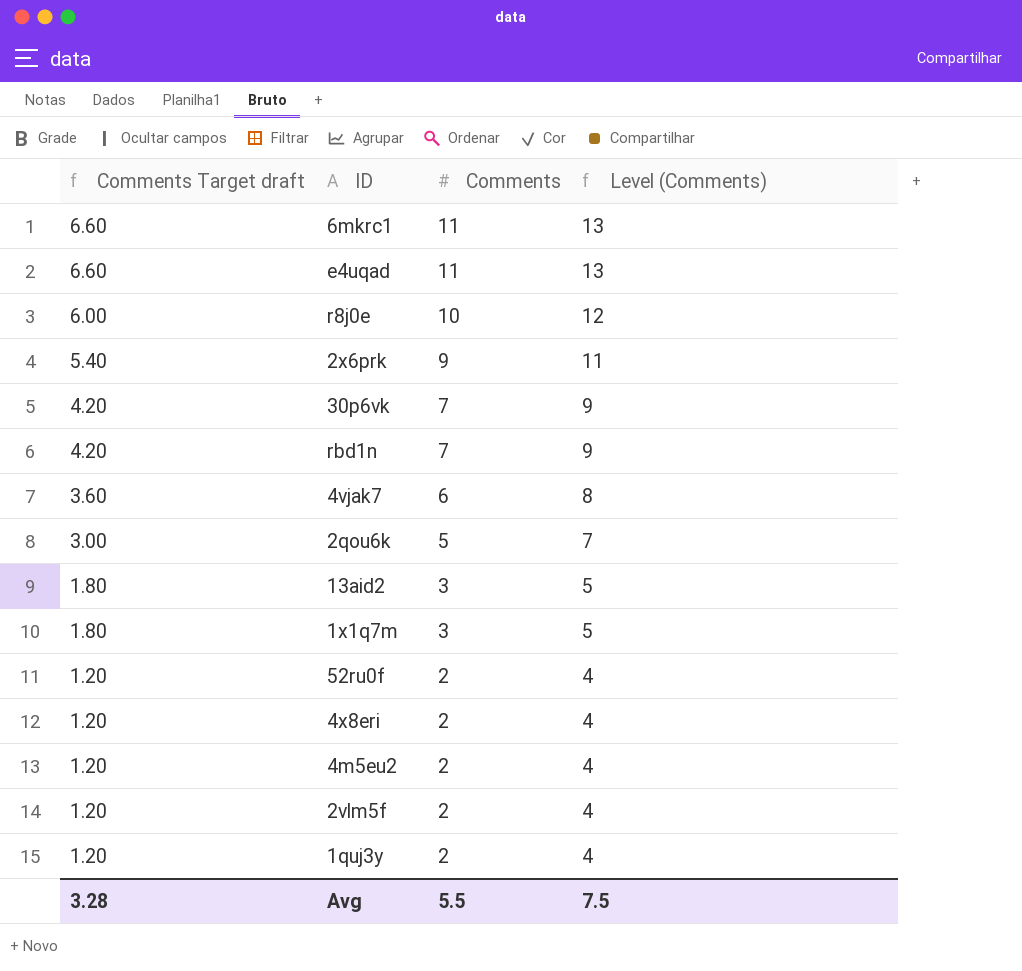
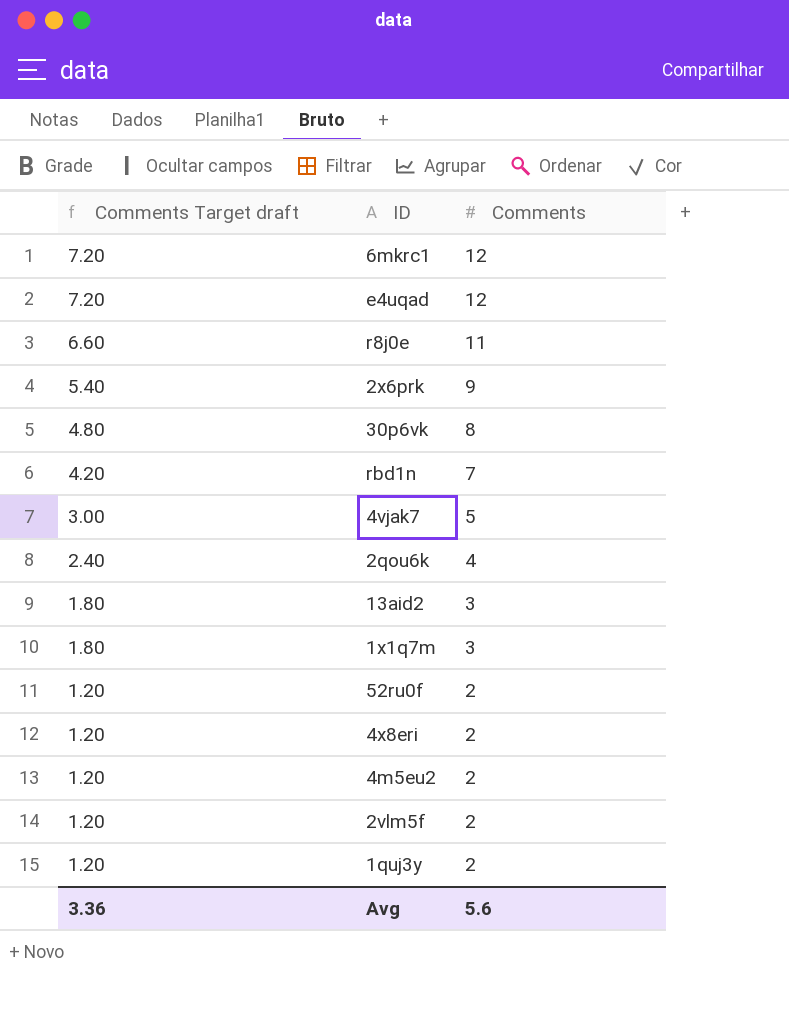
column Level (Comments) | formula: [Comments] + 2 -> none
6mkrc1 | Comments Target draft: 6.60 -> 7.20
6mkrc1 | Comments: 11 -> 12
e4uqad | Comments Target draft: 6.60 -> 7.20
e4uqad | Comments: 11 -> 12
r8j0e | Comments Target draft: 6.00 -> 6.60
r8j0e | Comments: 10 -> 11
30p6vk | Comments Target draft: 4.20 -> 4.80
30p6vk | Comments: 7 -> 8
4vjak7 | Comments Target draft: 3.60 -> 3.00
4vjak7 | Comments: 6 -> 5
2qou6k | Comments Target draft: 3.00 -> 2.40
2qou6k | Comments: 5 -> 4
Avg | Comments Target draft: 3.28 -> 3.36
Avg | Comments: 5.5 -> 5.6

